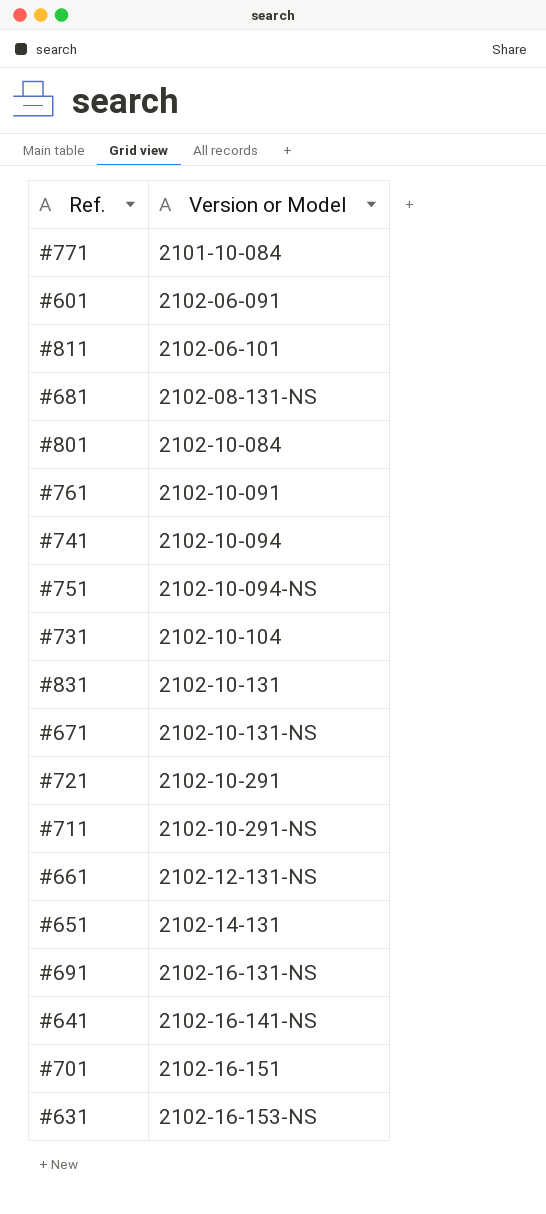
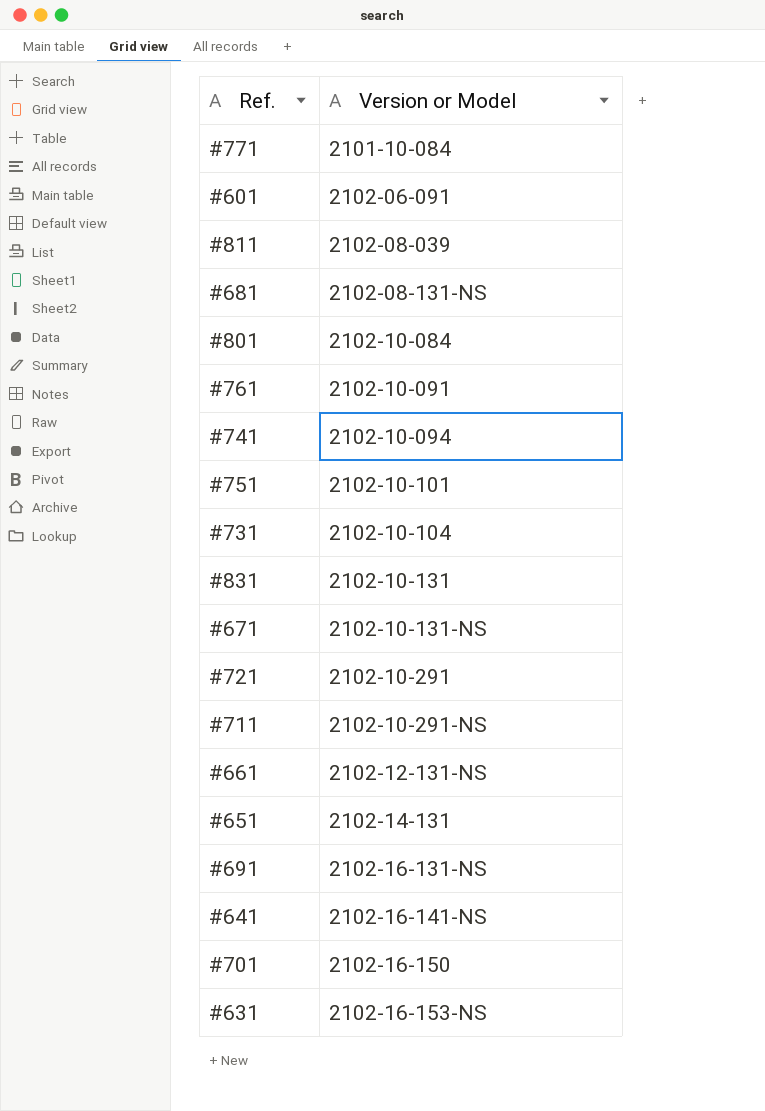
#811 | Version or Model: 2102-06-101 -> 2102-08-039
#751 | Version or Model: 2102-10-094-NS -> 2102-10-101
#701 | Version or Model: 2102-16-151 -> 2102-16-150

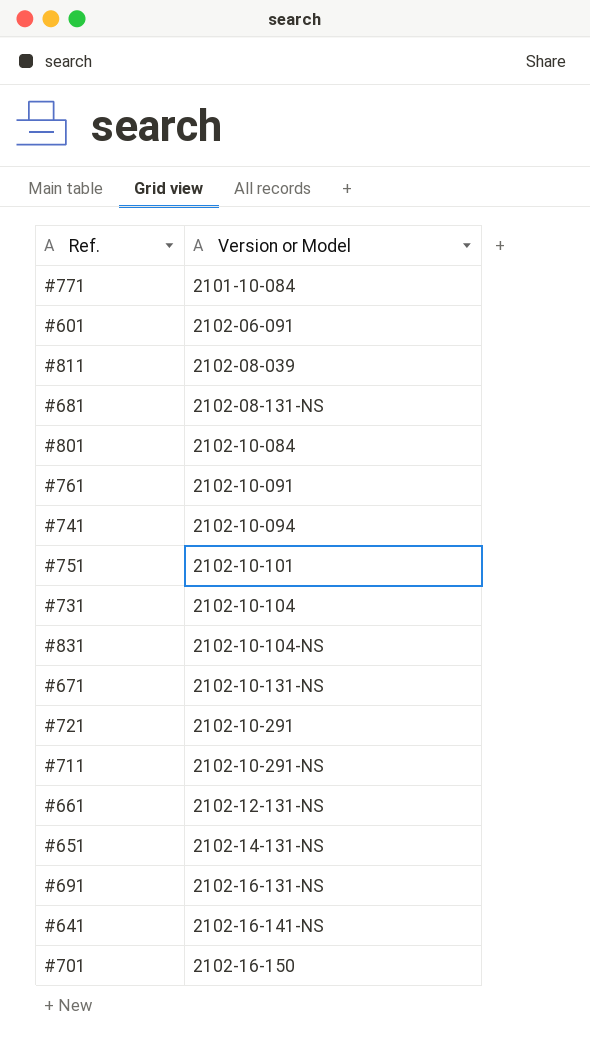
row #631: 2102-16-153-NS -> none
#831 | Version or Model: 2102-10-131 -> 2102-10-104-NS
#651 | Version or Model: 2102-14-131 -> 2102-14-131-NS

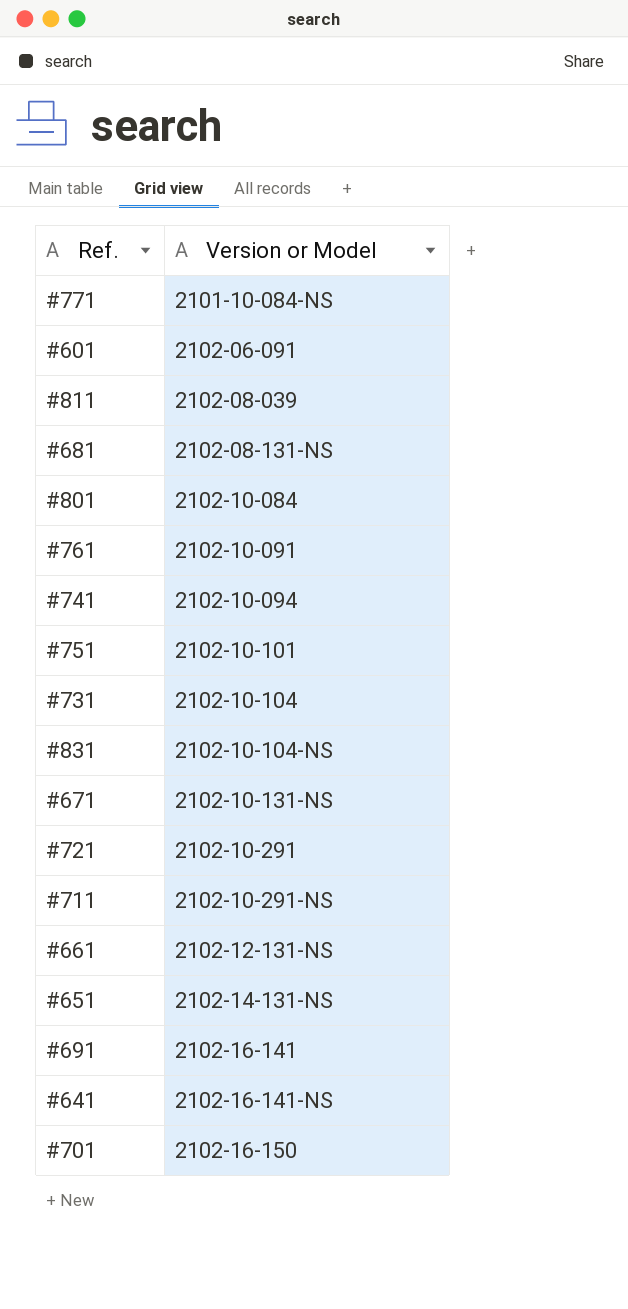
#771 | Version or Model: 2101-10-084 -> 2101-10-084-NS
#691 | Version or Model: 2102-16-131-NS -> 2102-16-141

